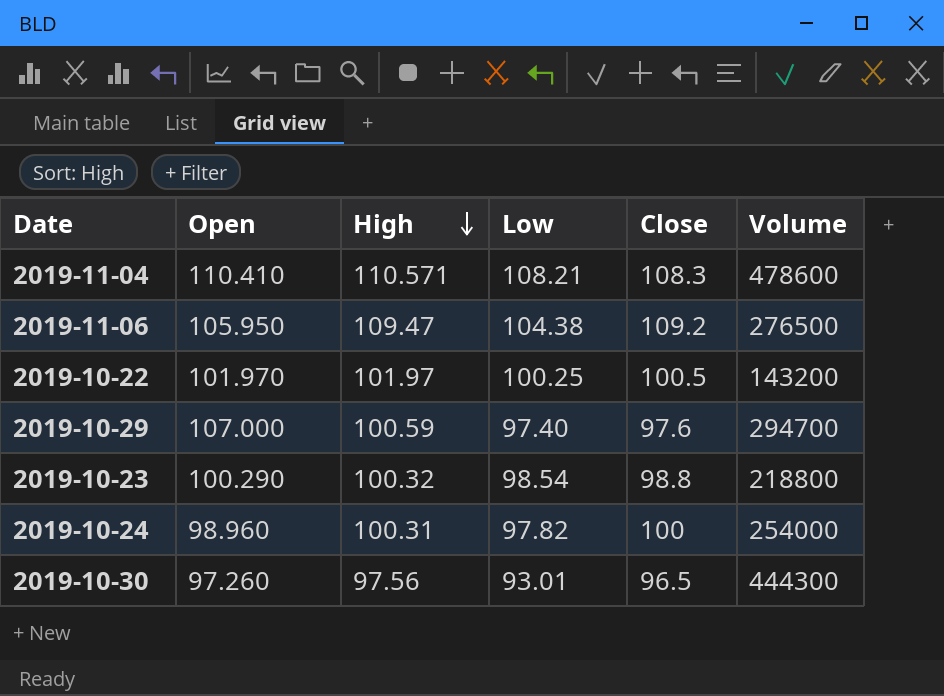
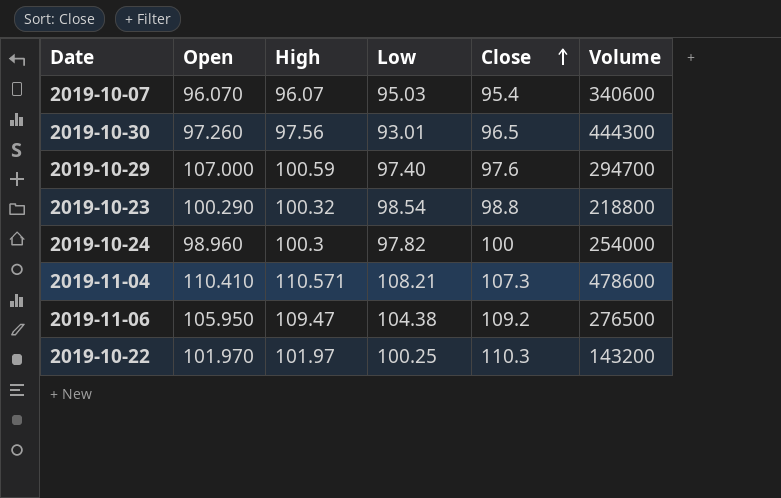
row order: High descending -> Close ascending
row 2019-10-07: none -> 96.070 | 96.07 | 95.03 | 95.4 | 340600
2019-10-24 | High: 100.31 -> 100.3
2019-11-04 | Close: 108.3 -> 107.3
2019-10-22 | Close: 100.5 -> 110.3

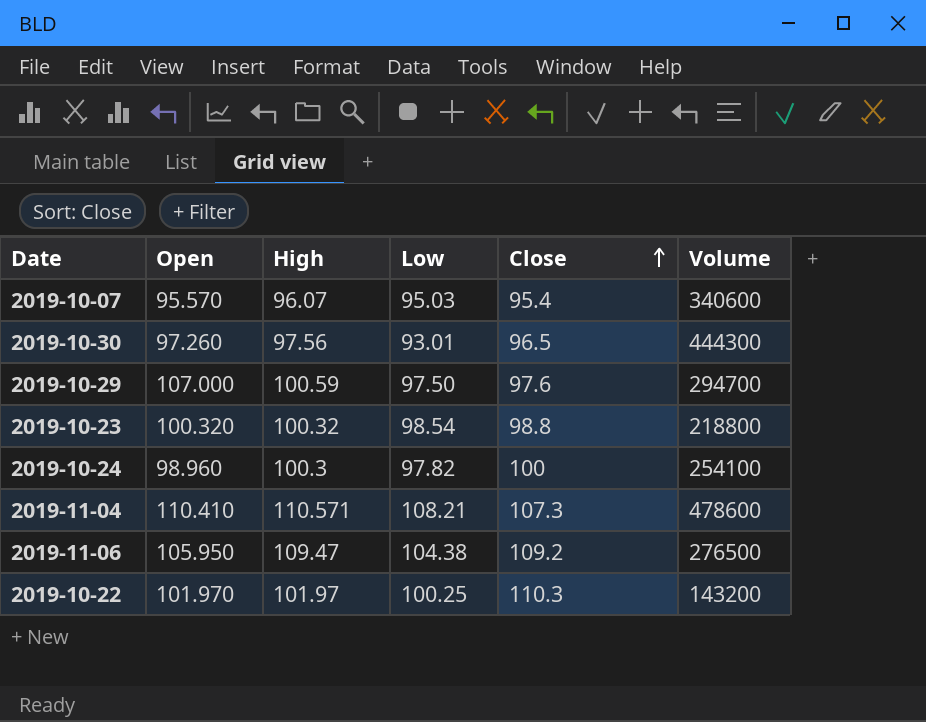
2019-10-07 | Open: 96.070 -> 95.570
2019-10-29 | Low: 97.40 -> 97.50
2019-10-23 | Open: 100.290 -> 100.320
2019-10-24 | Volume: 254000 -> 254100

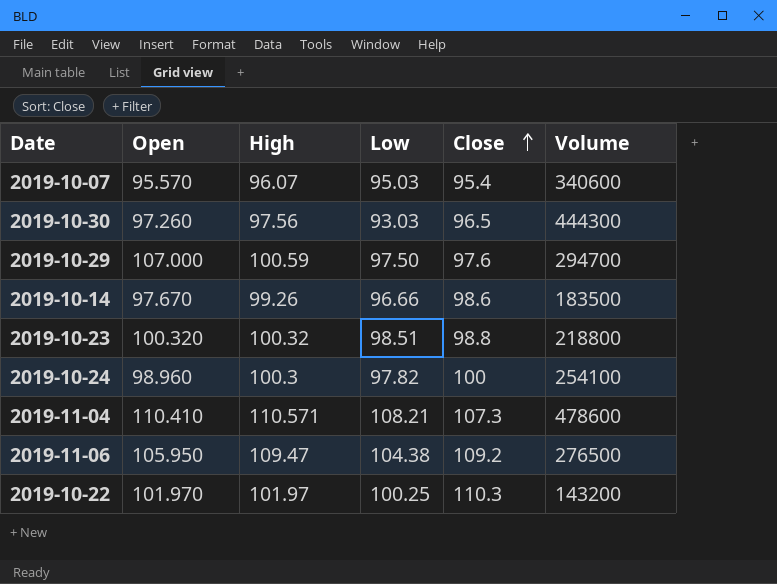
2019-10-30 | Low: 93.01 -> 93.03
row 2019-10-14: none -> 97.670 | 99.26 | 96.66 | 98.6 | 183500
2019-10-23 | Low: 98.54 -> 98.51

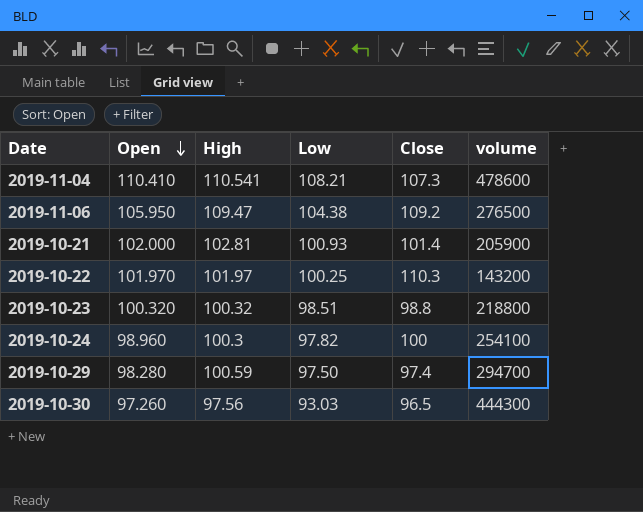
row order: Close ascending -> Open descending
column name: Volume -> volume
row 2019-10-07: 95.570 | 96.07 | 95.03 | 95.4 | 340600 -> none
row 2019-10-14: 97.670 | 99.26 | 96.66 | 98.6 | 183500 -> none
2019-11-04 | High: 110.571 -> 110.541
row 2019-10-21: none -> 102.000 | 102.81 | 100.93 | 101.4 | 205900
2019-10-29 | Open: 107.000 -> 98.280
2019-10-29 | Close: 97.6 -> 97.4

